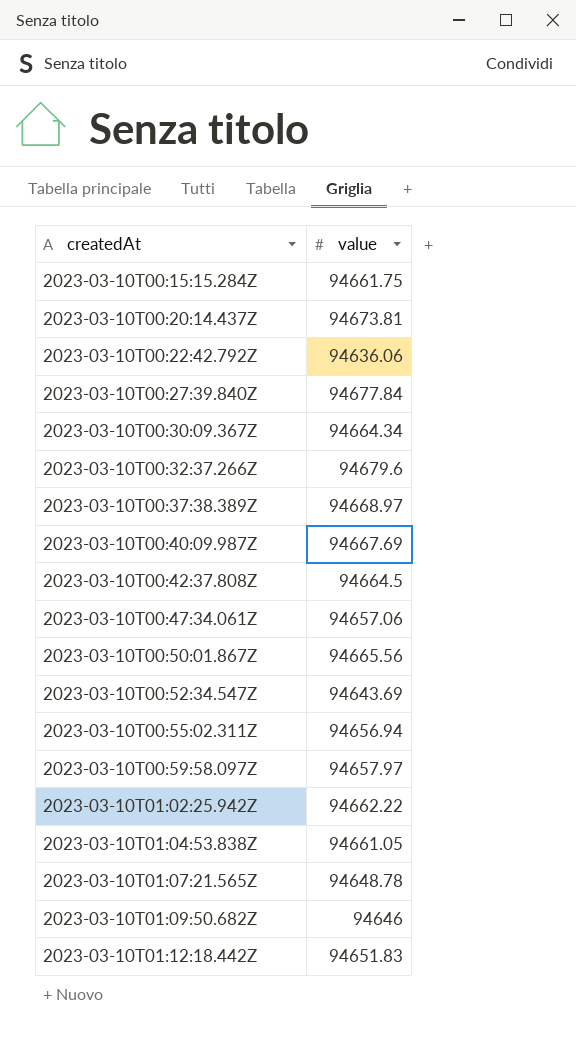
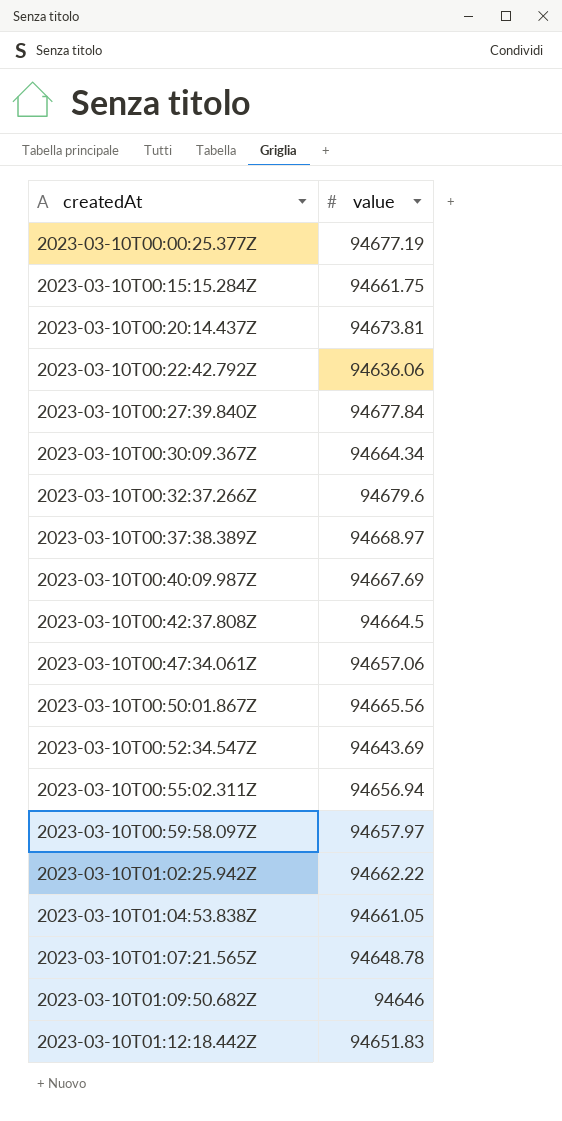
row 2023-03-10T00:00:25.377Z: none -> 94677.19

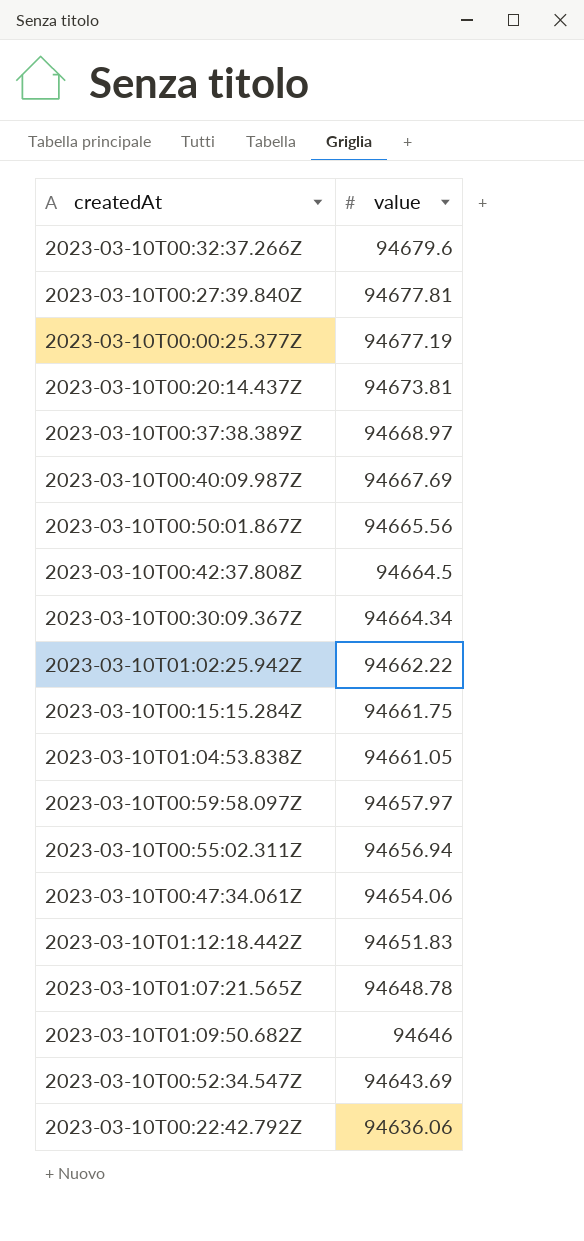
row order: createdAt ascending -> value descending
2023-03-10T00:27:39.840Z | value: 94677.84 -> 94677.81
2023-03-10T00:47:34.061Z | value: 94657.06 -> 94654.06

